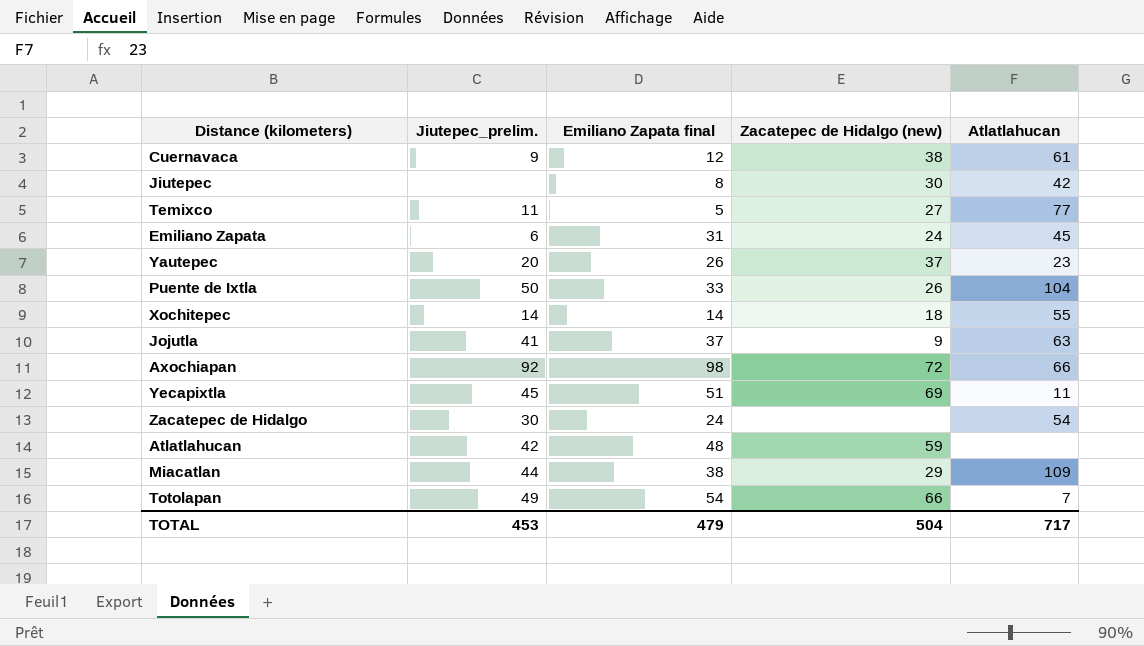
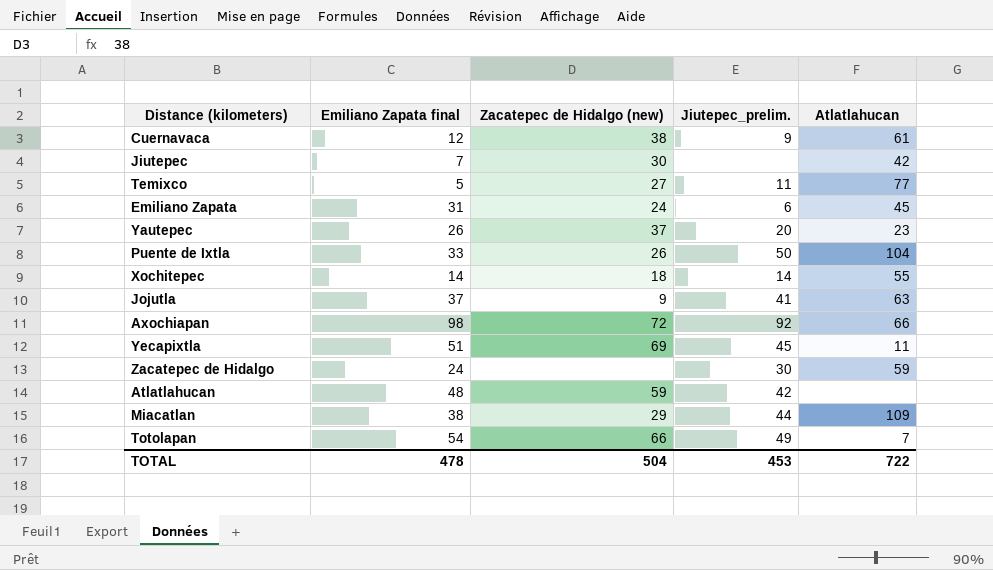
column Jiutepec_prelim. | position: 2 -> 4
Jiutepec | Emiliano Zapata final: 8 -> 7
Zacatepec de Hidalgo | Atlatlahucan: 54 -> 59
TOTAL | Emiliano Zapata final: 479 -> 478
TOTAL | Atlatlahucan: 717 -> 722

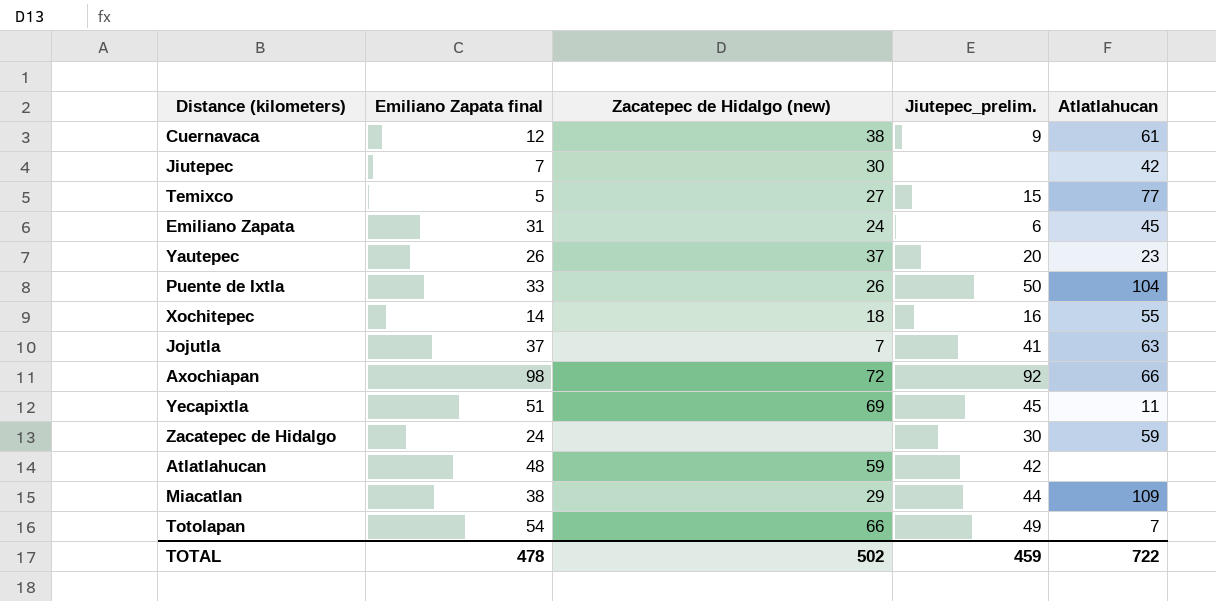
Temixco | Jiutepec_prelim.: 11 -> 15
Xochitepec | Jiutepec_prelim.: 14 -> 16
Jojutla | Zacatepec de Hidalgo (new): 9 -> 7
TOTAL | Zacatepec de Hidalgo (new): 504 -> 502
TOTAL | Jiutepec_prelim.: 453 -> 459

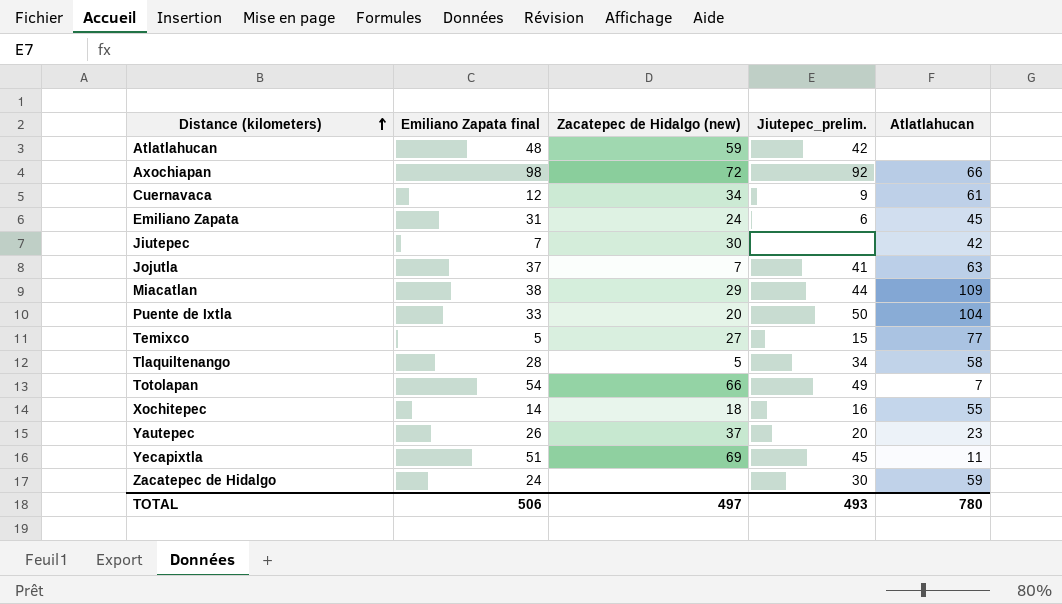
row order: none -> Distance (kilometers) ascending
Cuernavaca | Zacatepec de Hidalgo (new): 38 -> 34
Puente de Ixtla | Zacatepec de Hidalgo (new): 26 -> 20
row Tlaquiltenango: none -> 28 | 5 | 34 | 58
TOTAL | Emiliano Zapata final: 478 -> 506
TOTAL | Zacatepec de Hidalgo (new): 502 -> 497
TOTAL | Jiutepec_prelim.: 459 -> 493
TOTAL | Atlatlahucan: 722 -> 780

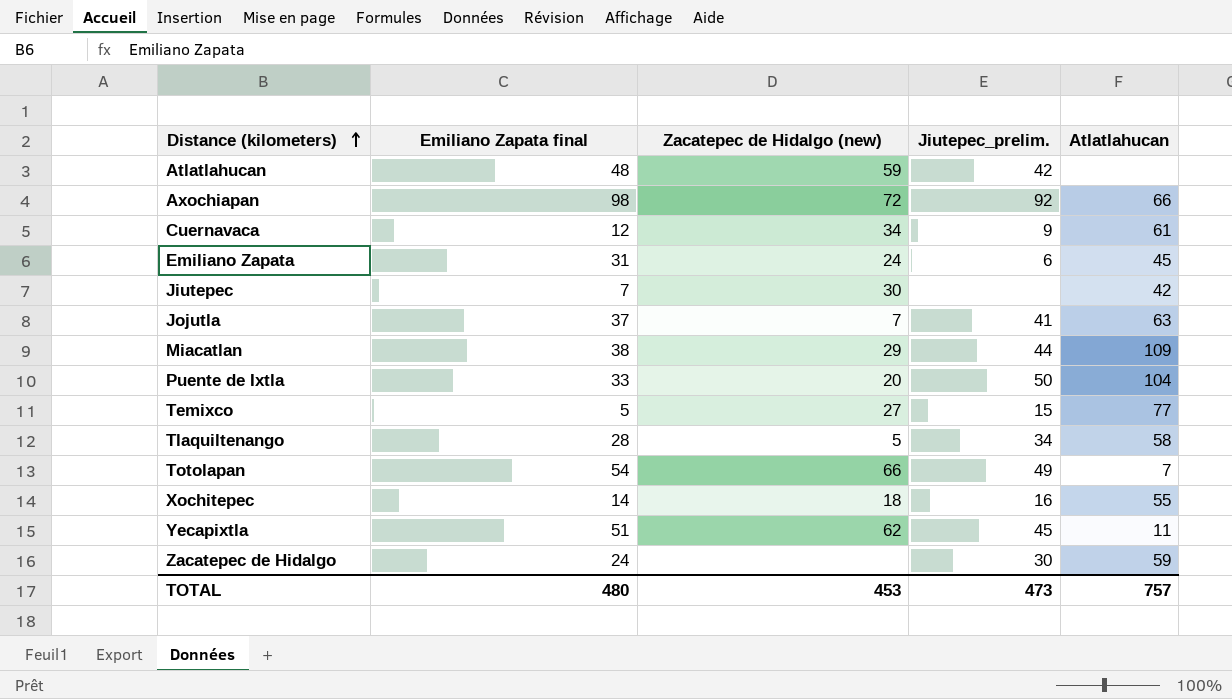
row Yautepec: 26 | 37 | 20 | 23 -> none
Yecapixtla | Zacatepec de Hidalgo (new): 69 -> 62
TOTAL | Emiliano Zapata final: 506 -> 480
TOTAL | Zacatepec de Hidalgo (new): 497 -> 453
TOTAL | Jiutepec_prelim.: 493 -> 473
TOTAL | Atlatlahucan: 780 -> 757

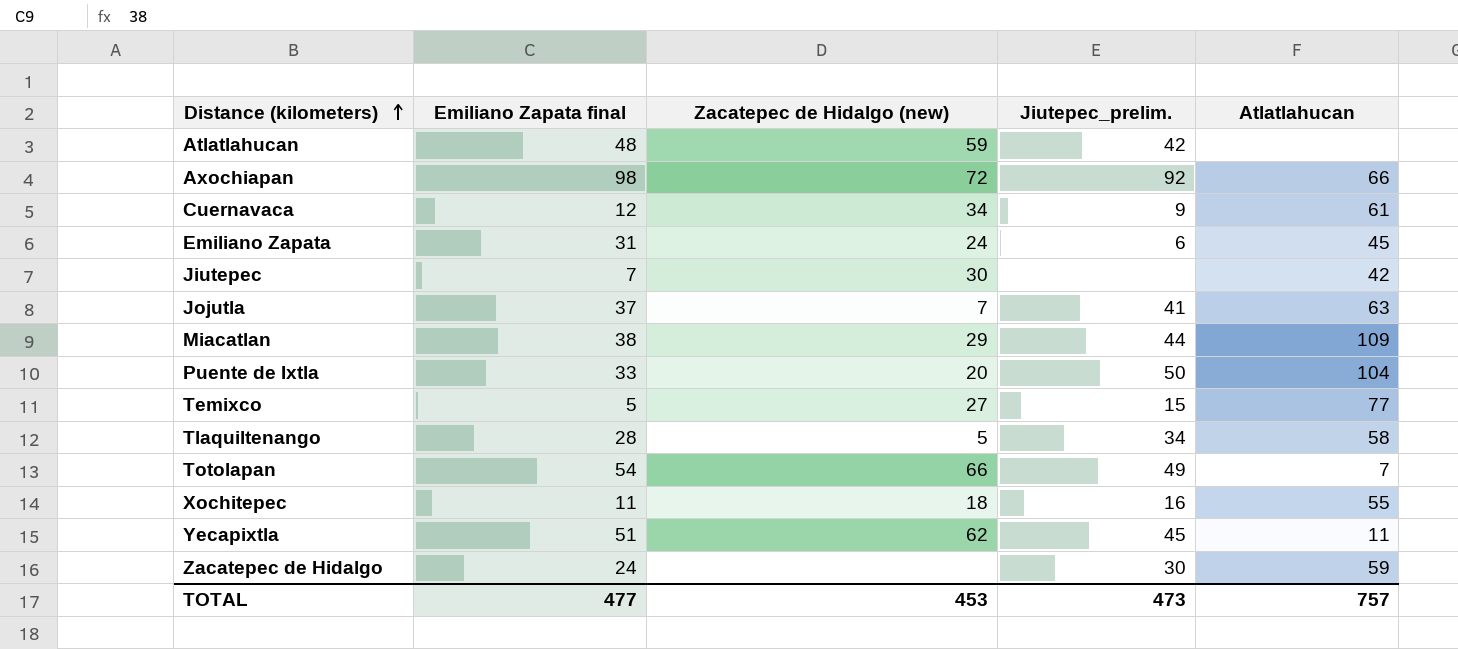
Xochitepec | Emiliano Zapata final: 14 -> 11
TOTAL | Emiliano Zapata final: 480 -> 477

